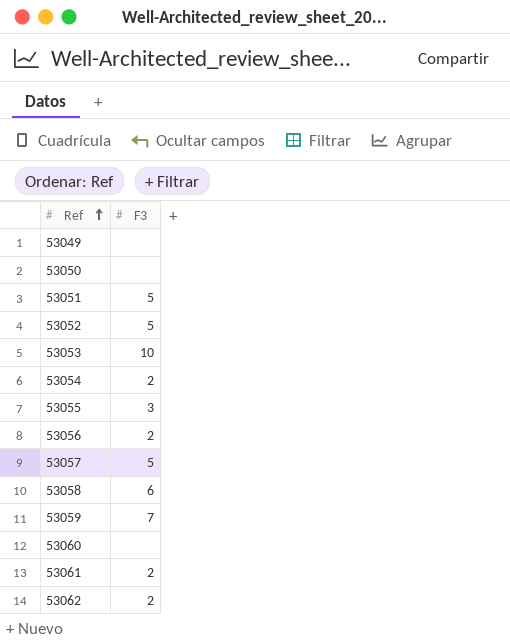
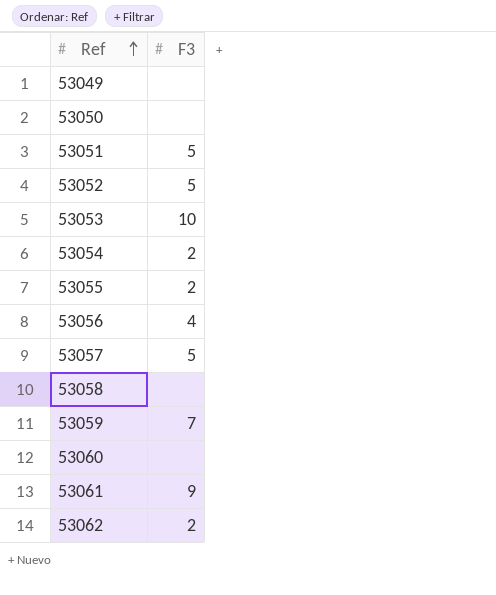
53055 | F3: 3 -> 2
53056 | F3: 2 -> 4
53058 | F3: 6 -> none
53061 | F3: 2 -> 9

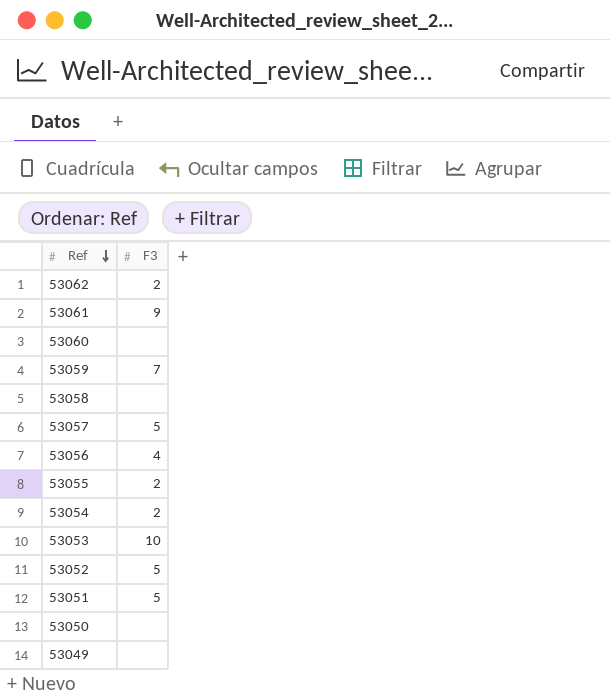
row order: Ref ascending -> Ref descending

